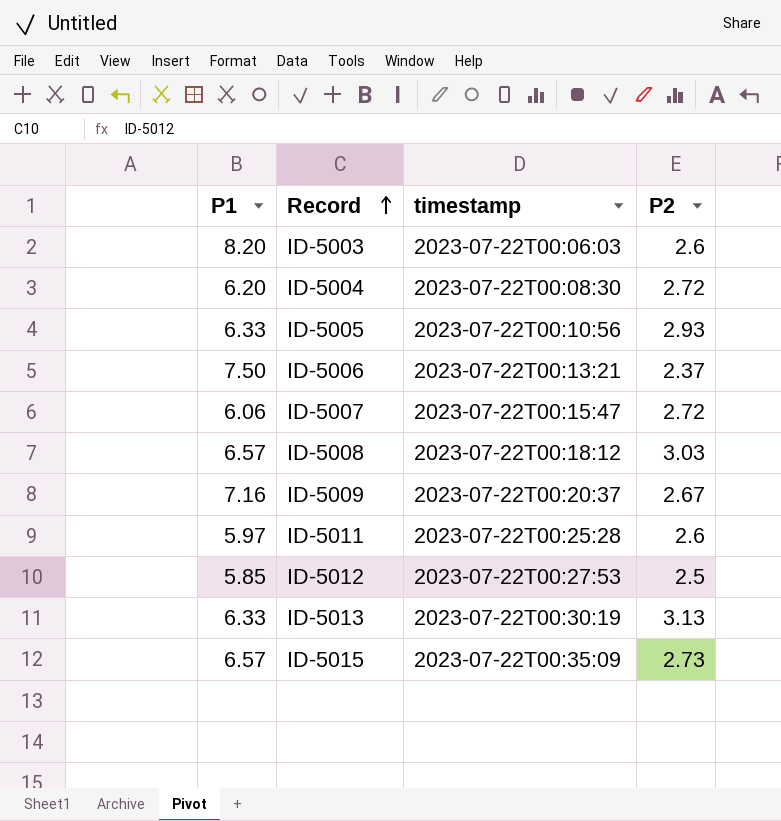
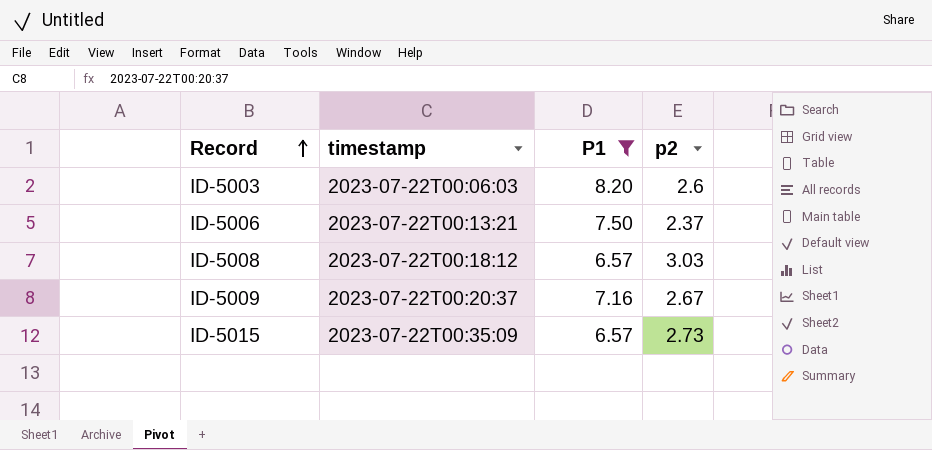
filter: none -> P1 >= 6.57
column P1 | position: 1 -> 3
column name: P2 -> p2

